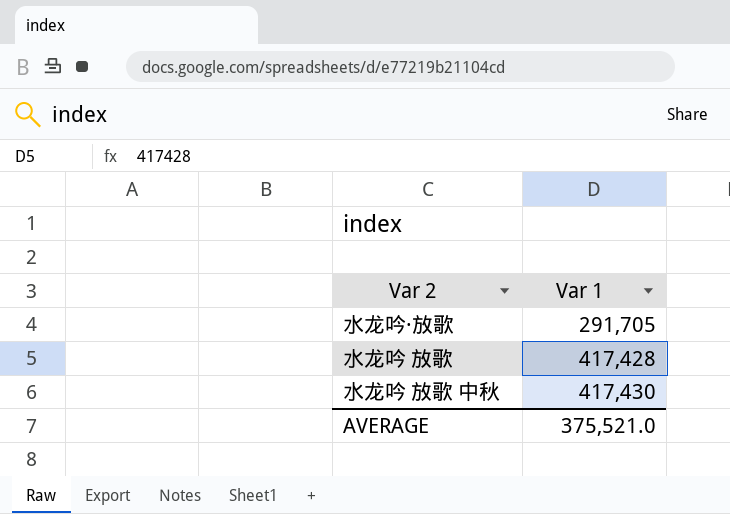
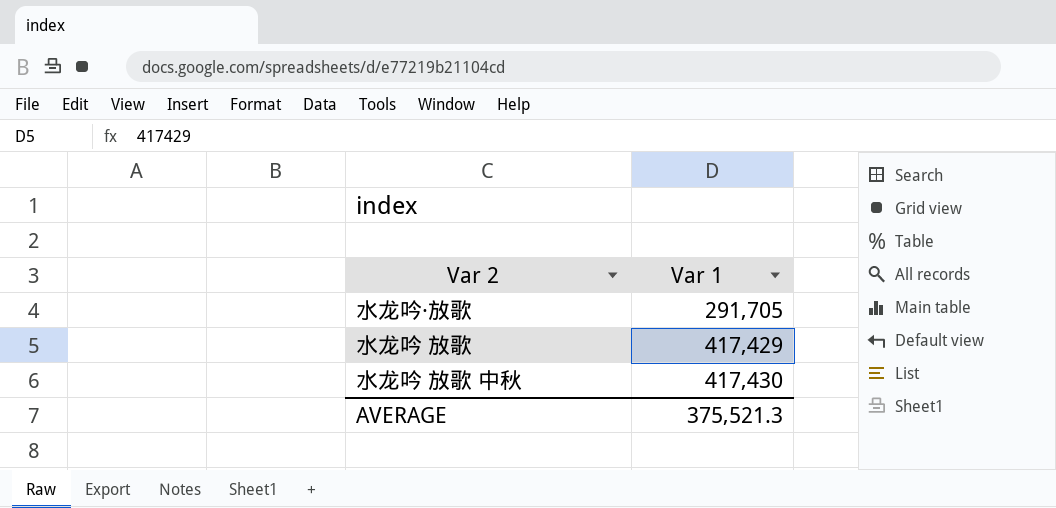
水龙吟 放歌 | Var 1: 417,428 -> 417,429
AVERAGE | Var 1: 375,521.0 -> 375,521.3

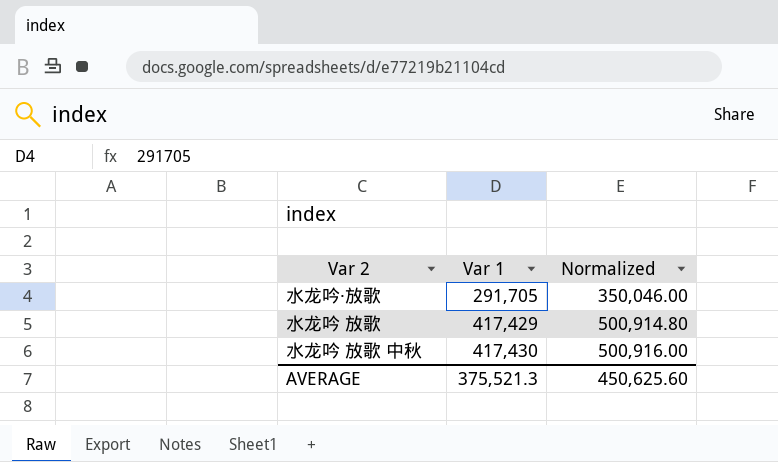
column Normalized | formula: none -> [Var 1] * 1.2

